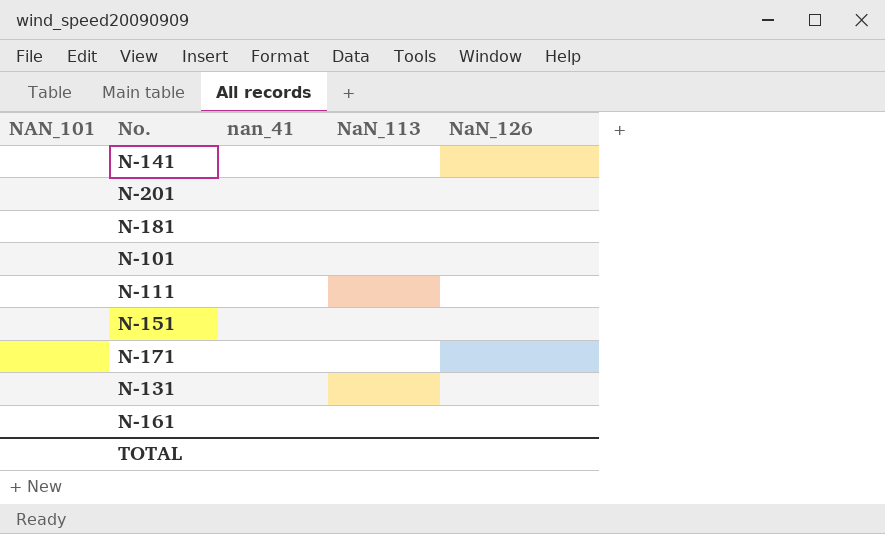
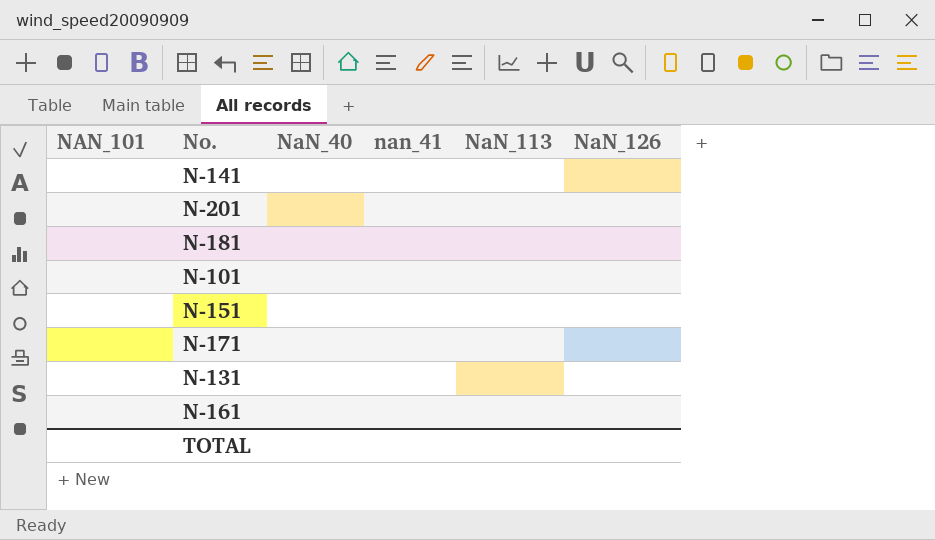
column NaN_40 | position: none -> 3
row N-111: none | none | none | none -> none

